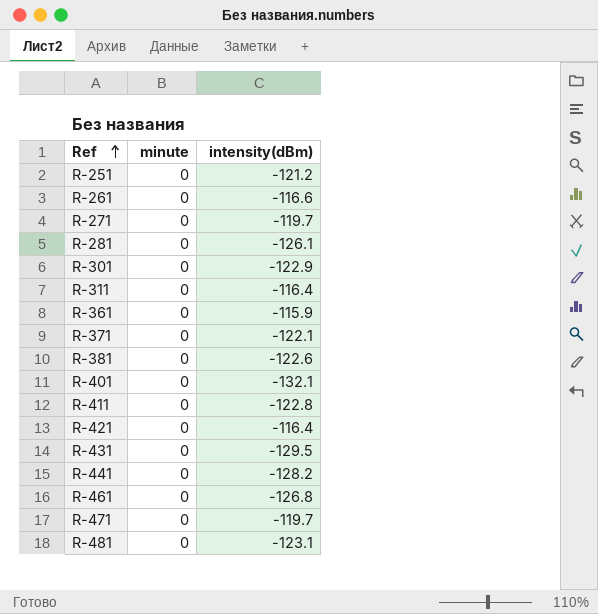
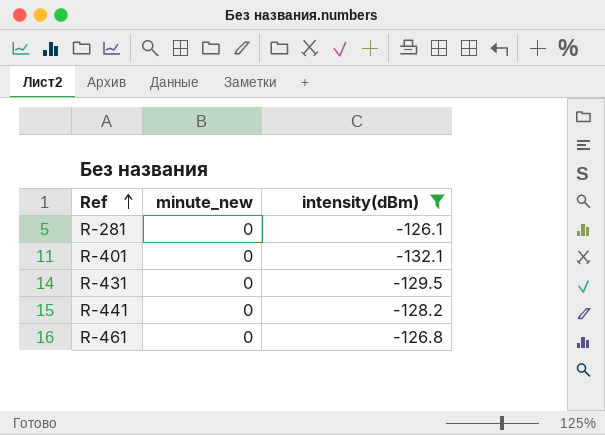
filter: none -> intensity(dBm) <= -126.1
column name: minute -> minute_new

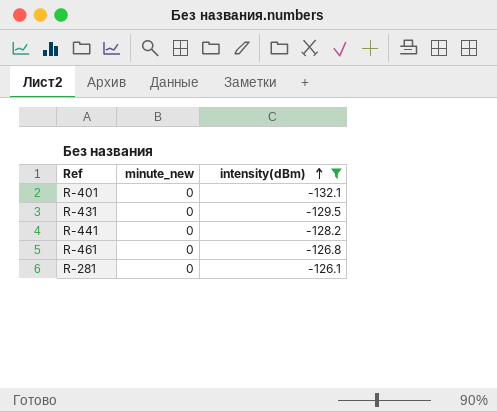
row order: Ref ascending -> intensity(dBm) ascending

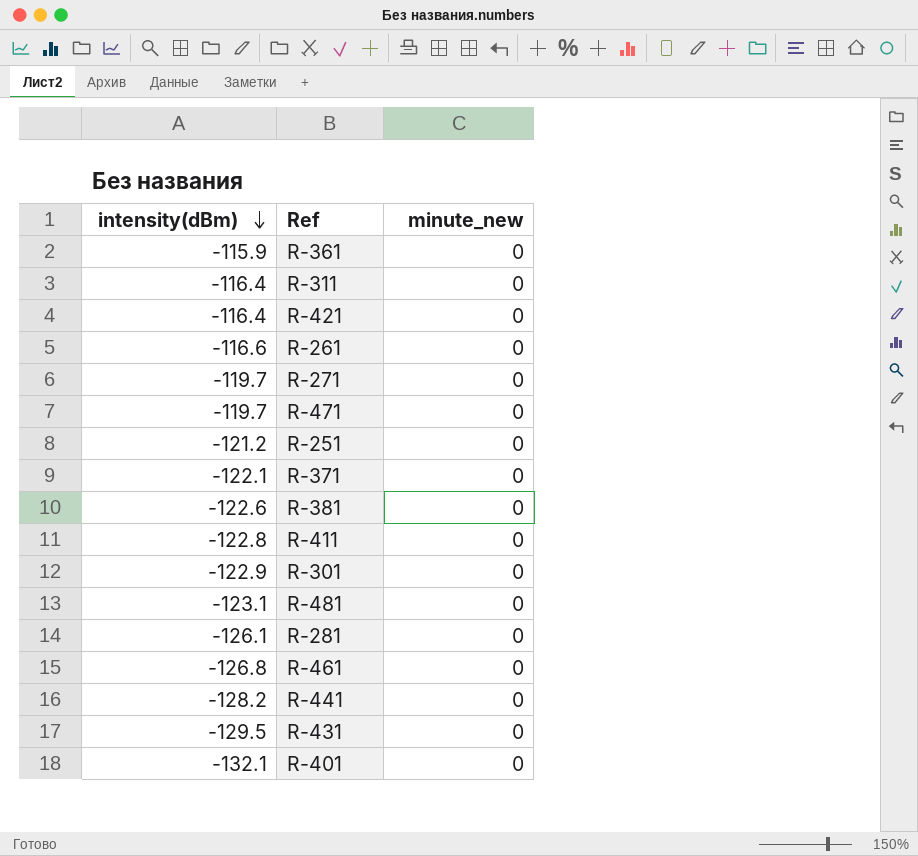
filter: intensity(dBm) <= -126.1 -> none
row order: intensity(dBm) ascending -> intensity(dBm) descending
column intensity(dBm) | position: 3 -> 1

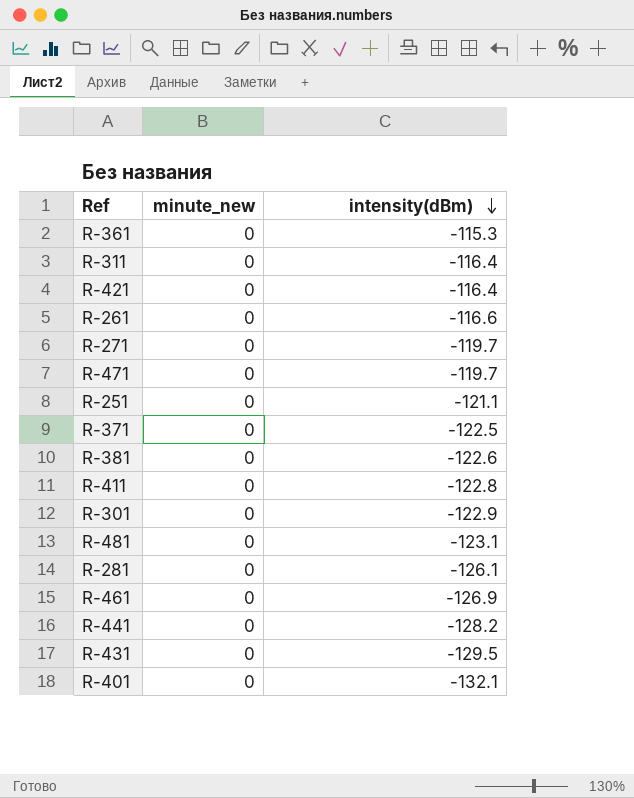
column intensity(dBm) | position: 1 -> 3
R-361 | intensity(dBm): -115.9 -> -115.3
R-251 | intensity(dBm): -121.2 -> -121.1
R-371 | intensity(dBm): -122.1 -> -122.5
R-461 | intensity(dBm): -126.8 -> -126.9

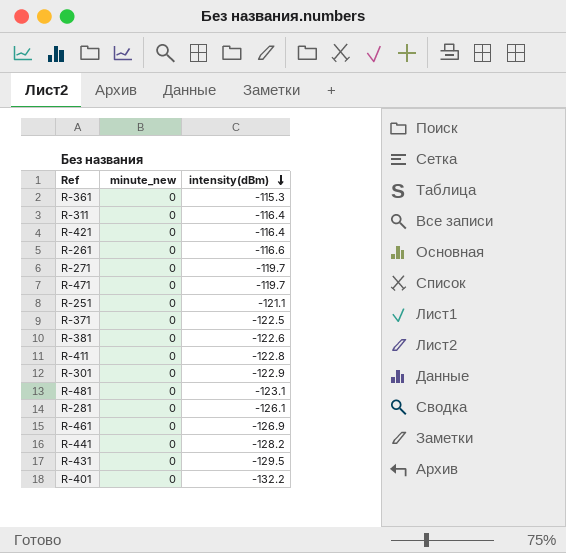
R-401 | intensity(dBm): -132.1 -> -132.2

